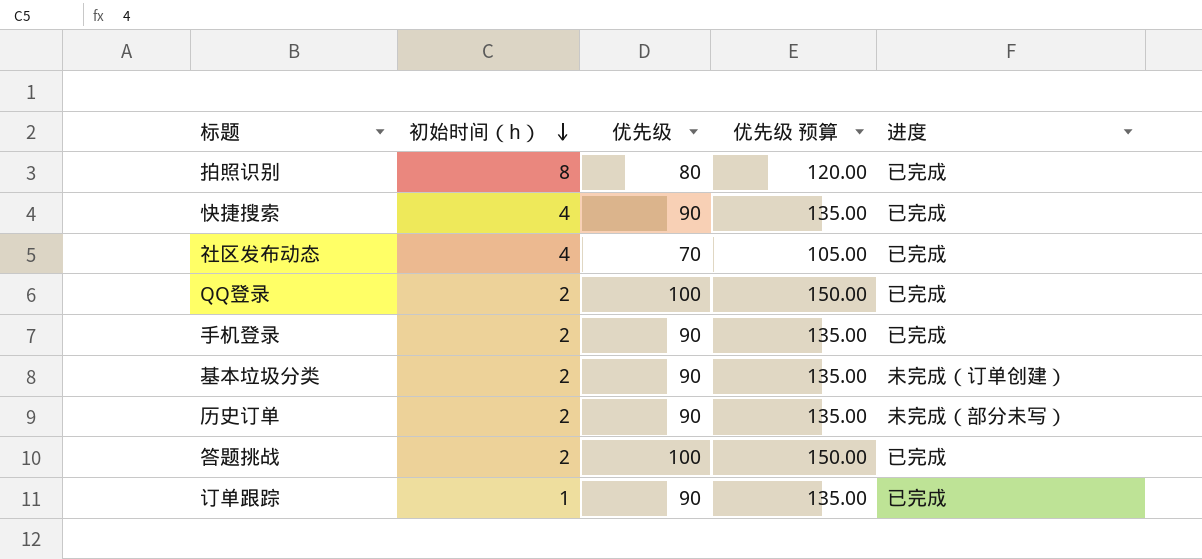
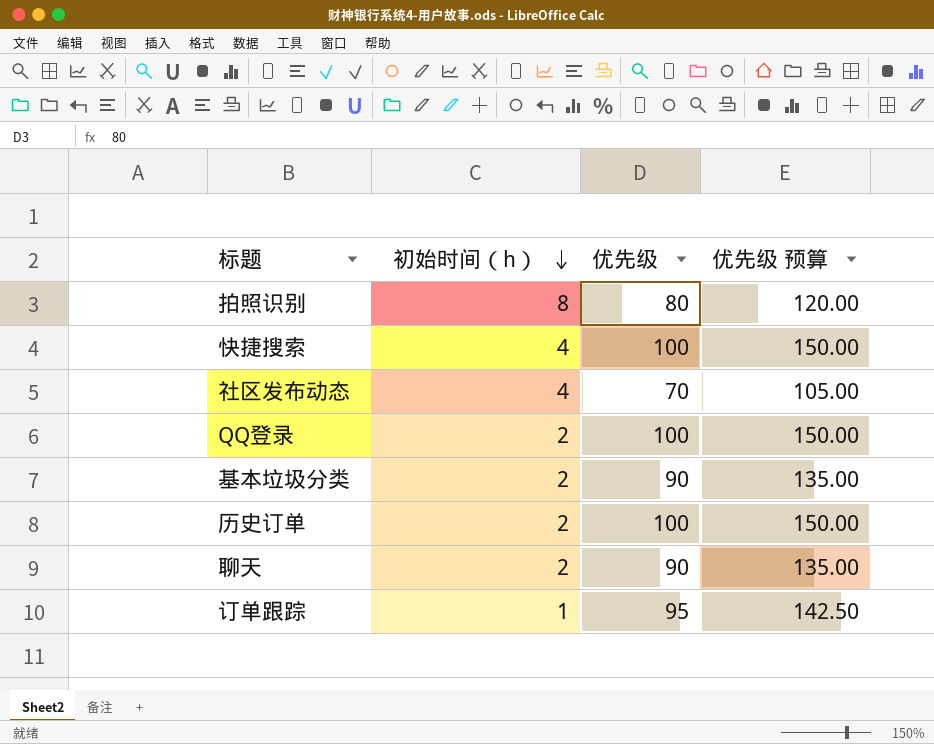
column 进度 | position: 5 -> none
row 手机登录: 2 | 90 | 135.00 | 已完成 -> none
row 答题挑战: 2 | 100 | 150.00 | 已完成 -> none
快捷搜索 | 优先级: 90 -> 100
快捷搜索 | 优先级 预算: 135.00 -> 150.00
历史订单 | 优先级: 90 -> 100
历史订单 | 优先级 预算: 135.00 -> 150.00
row 聊天: none -> 2 | 90 | 135.00
订单跟踪 | 优先级: 90 -> 95
订单跟踪 | 优先级 预算: 135.00 -> 142.50

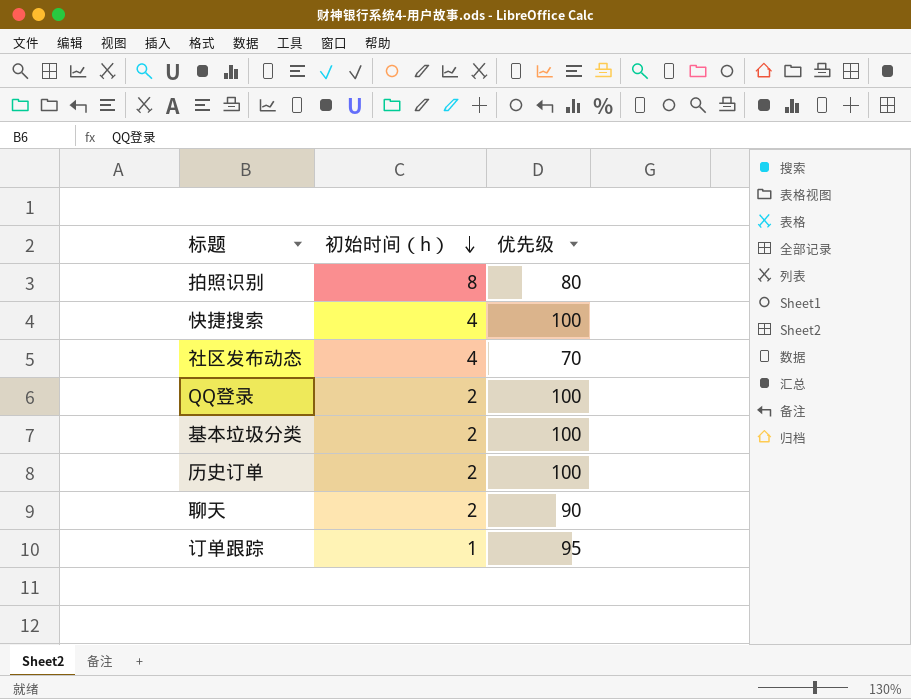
column 优先级 预算 | formula: [优先级] * 1.5 -> none
基本垃圾分类 | 优先级: 90 -> 100

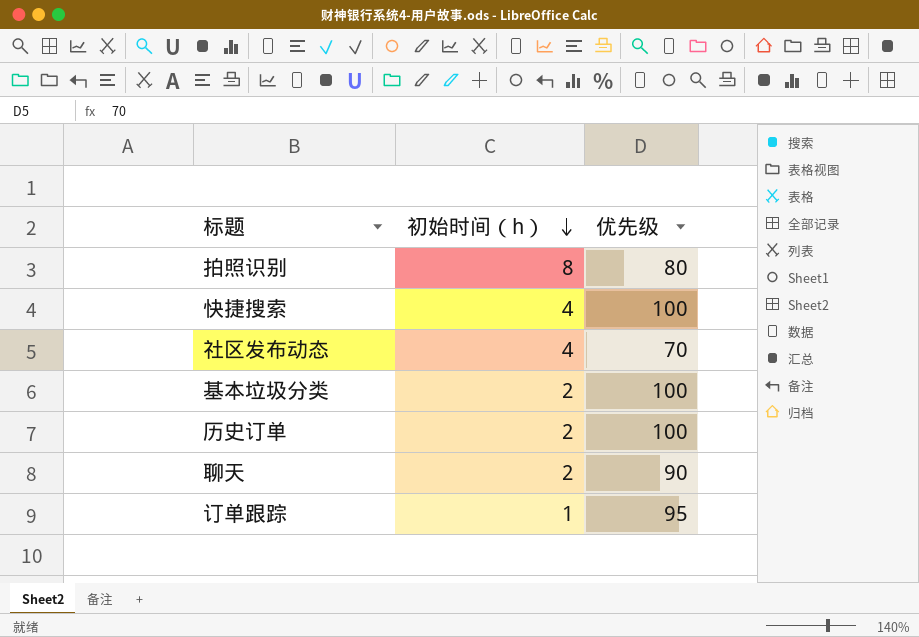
row QQ登录: 2 | 100 -> none

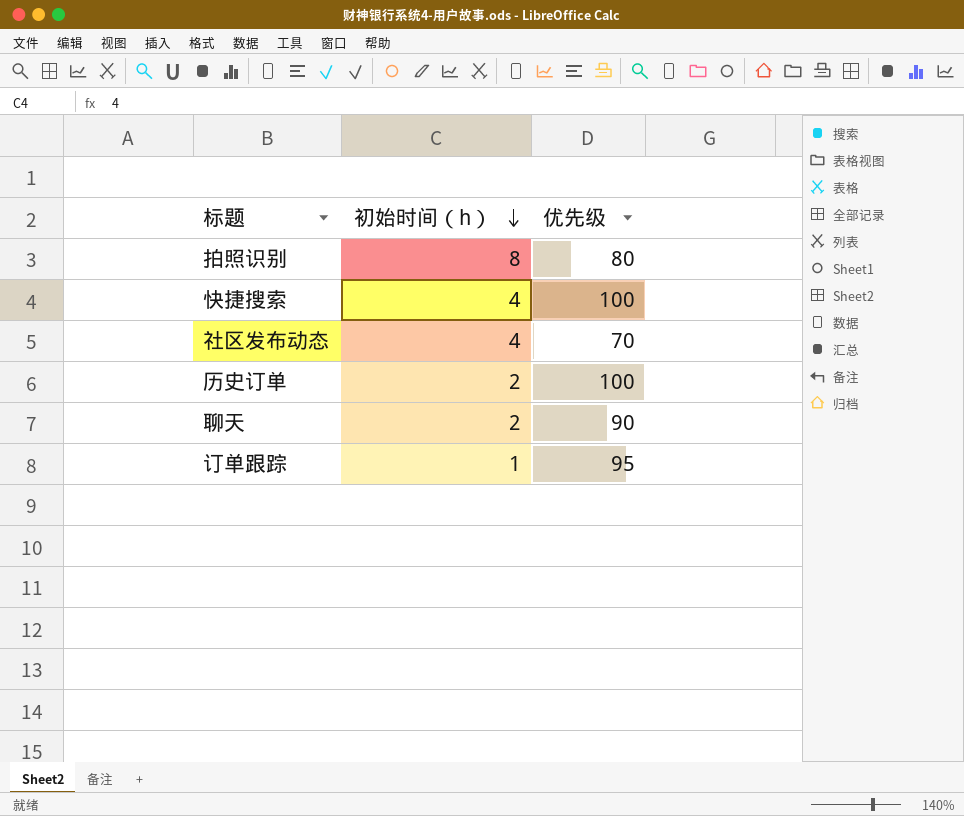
row 基本垃圾分类: 2 | 100 -> none

